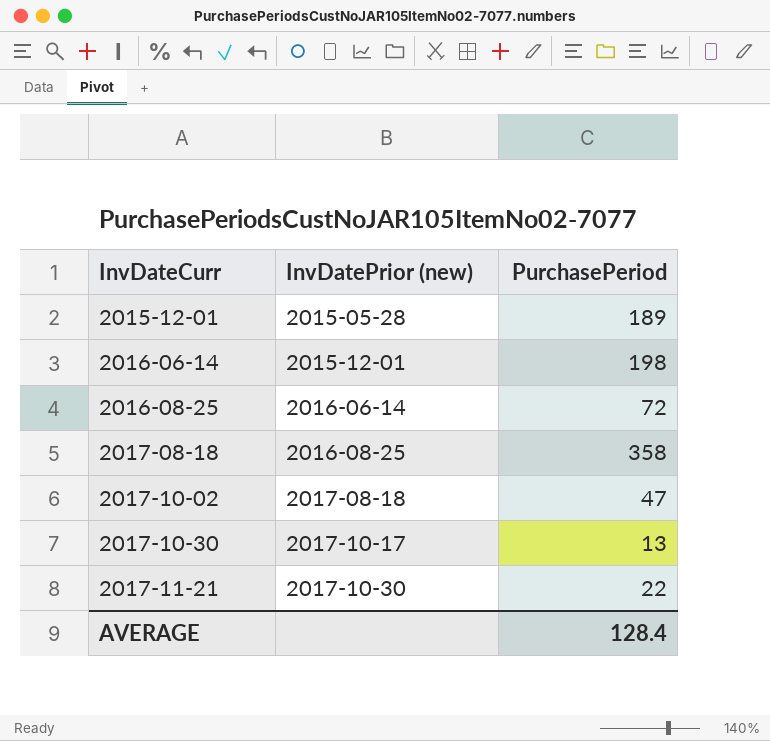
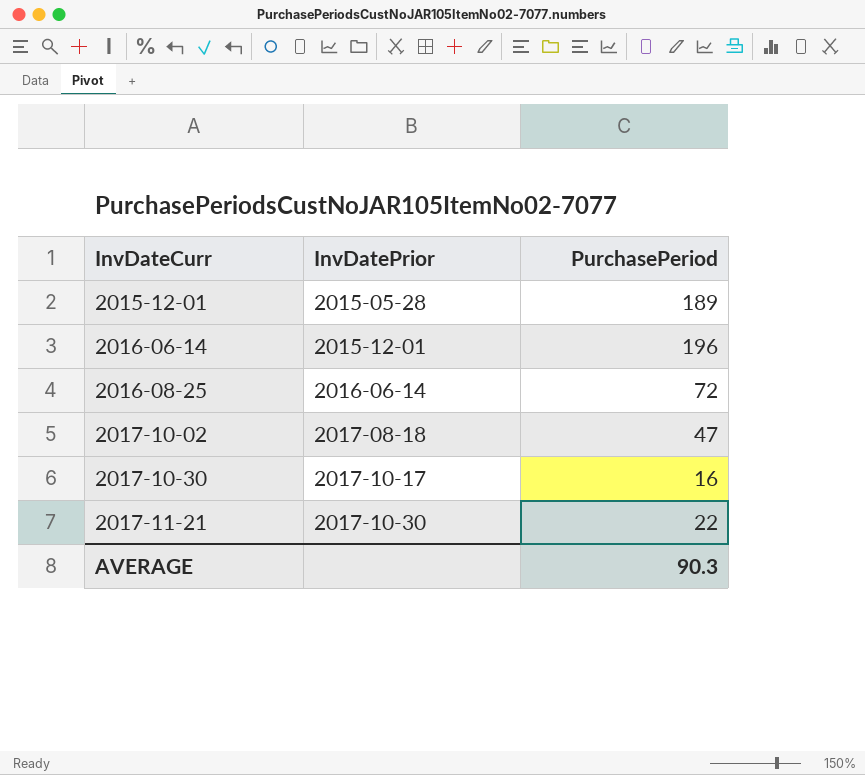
column name: InvDatePrior (new) -> InvDatePrior
row 2017-08-18: 2016-08-25 | 358 -> none
2016-06-14 | PurchasePeriod: 198 -> 196
2017-10-30 | PurchasePeriod: 13 -> 16
AVERAGE | PurchasePeriod: 128.4 -> 90.3

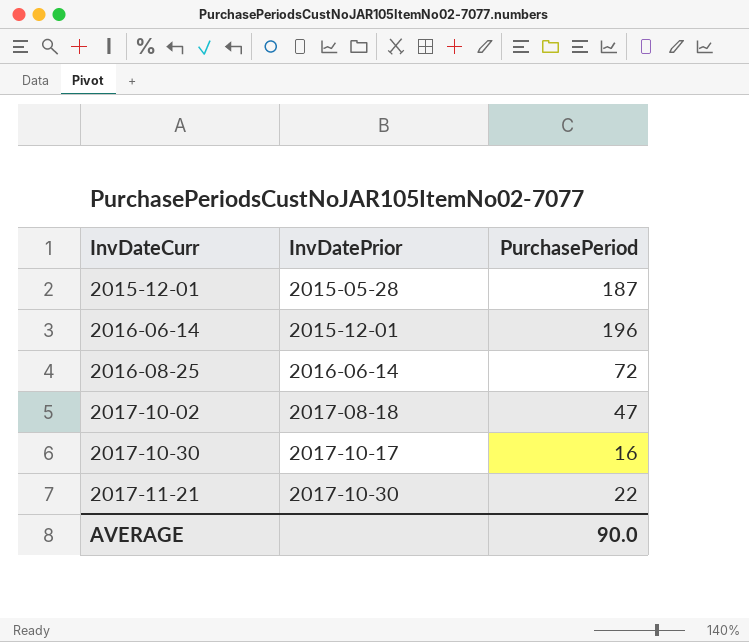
2015-12-01 | PurchasePeriod: 189 -> 187
AVERAGE | PurchasePeriod: 90.3 -> 90.0

